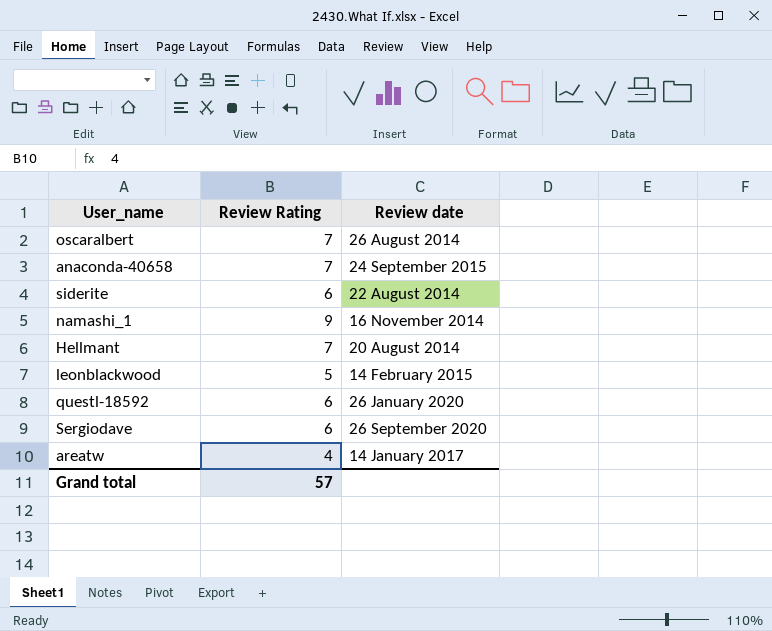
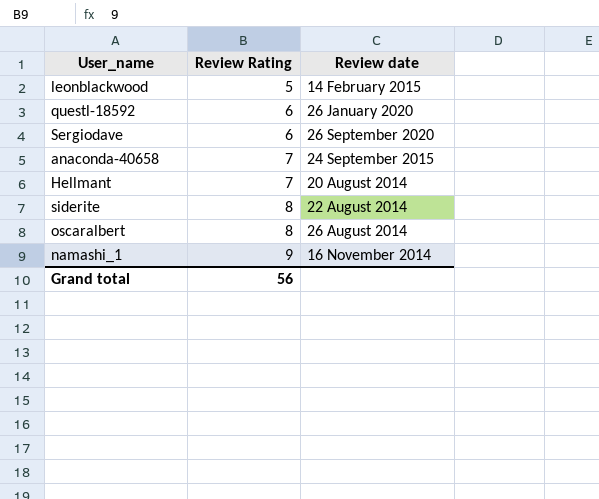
row order: none -> Review Rating ascending
row areatw: 4 | 14 January 2017 -> none
siderite | Review Rating: 6 -> 8
oscaralbert | Review Rating: 7 -> 8
Grand total | Review Rating: 57 -> 56

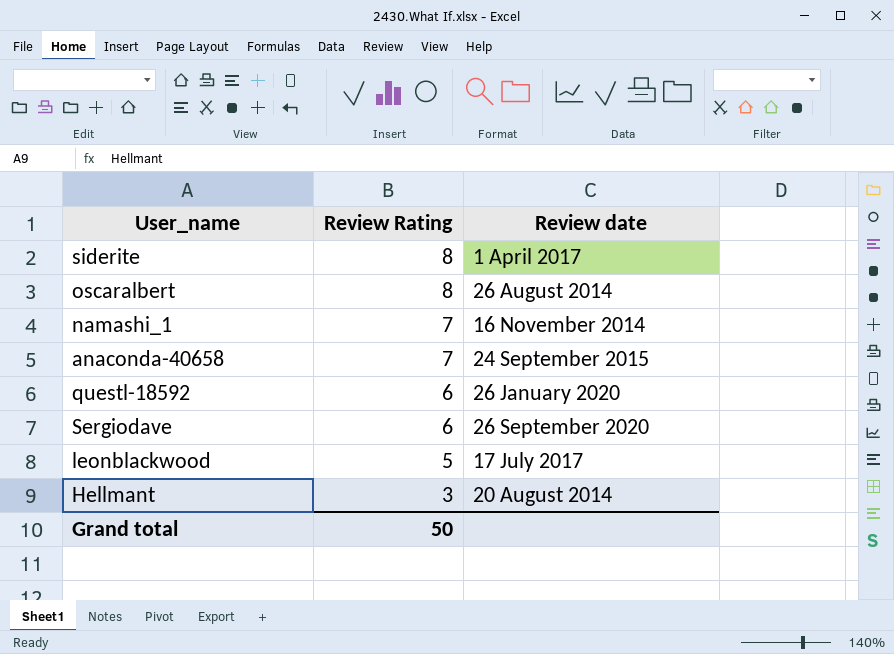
row order: Review Rating ascending -> Review Rating descending
siderite | Review date: 22 August 2014 -> 1 April 2017
namashi_1 | Review Rating: 9 -> 7
leonblackwood | Review date: 14 February 2015 -> 17 July 2017
Hellmant | Review Rating: 7 -> 3
Grand total | Review Rating: 56 -> 50

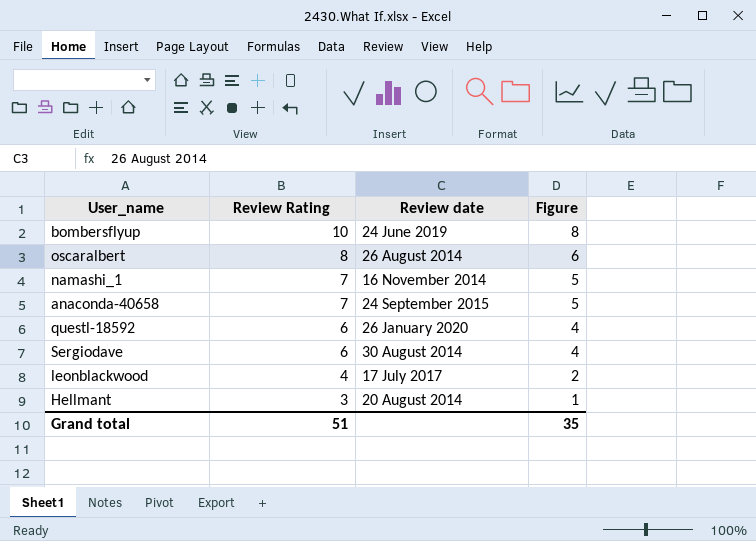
column Figure | formula: none -> [Review Rating] - 2
row siderite: 8 | 1 April 2017 -> none
row bombersflyup: none -> 10 | 24 June 2019 | 8
Sergiodave | Review date: 26 September 2020 -> 30 August 2014
leonblackwood | Review Rating: 5 -> 4
Grand total | Review Rating: 50 -> 51

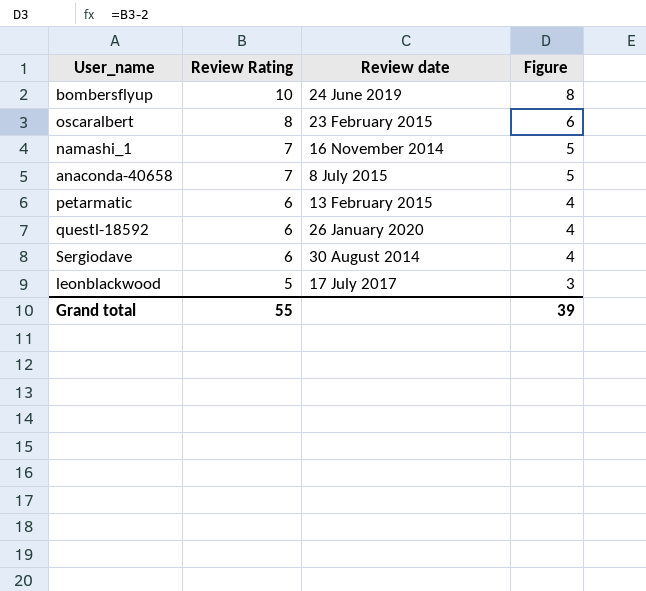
row Hellmant: 3 | 20 August 2014 | 1 -> none
oscaralbert | Review date: 26 August 2014 -> 23 February 2015
anaconda-40658 | Review date: 24 September 2015 -> 8 July 2015
row petarmatic: none -> 6 | 13 February 2015 | 4
leonblackwood | Review Rating: 4 -> 5
leonblackwood | Figure: 2 -> 3
Grand total | Review Rating: 51 -> 55
Grand total | Figure: 35 -> 39

